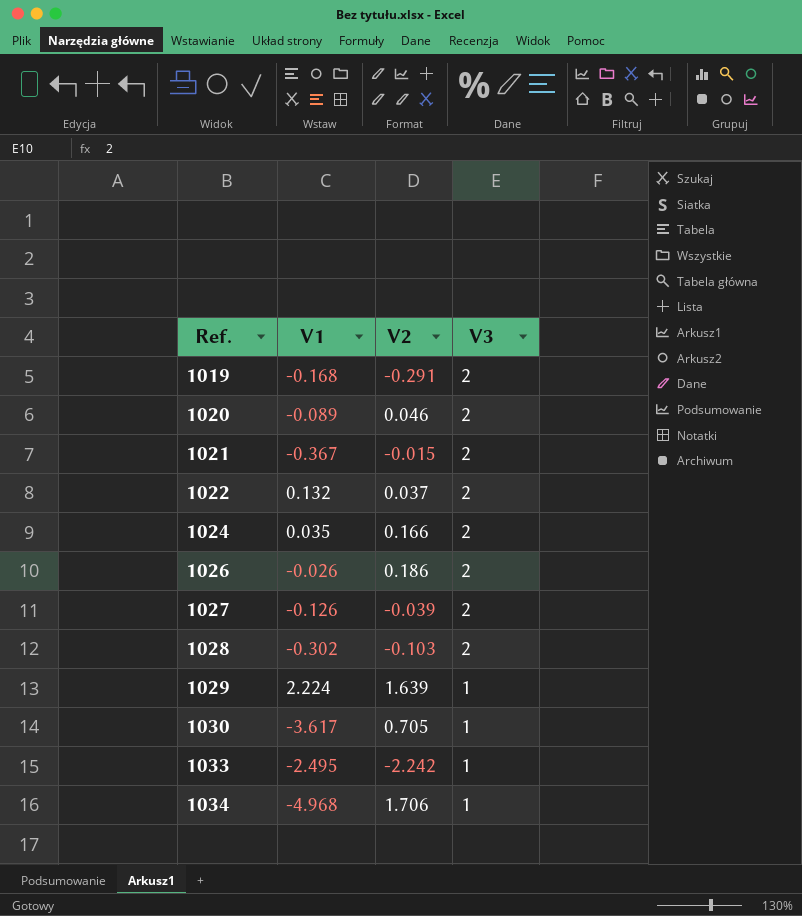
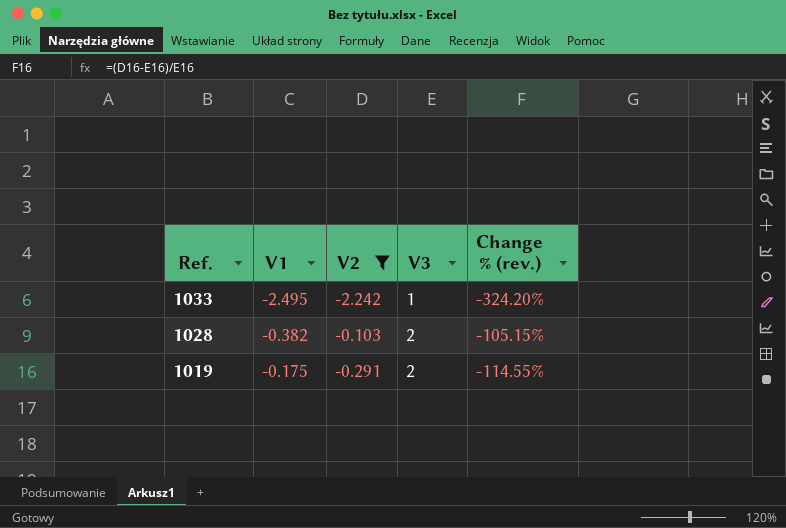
filter: none -> V2 <= -0.103
row order: Ref. ascending -> Ref. descending
column Change % (rev.) | formula: none -> ([V2] - [V3]) / [V3]
1028 | V1: -0.302 -> -0.382
1019 | V1: -0.168 -> -0.175

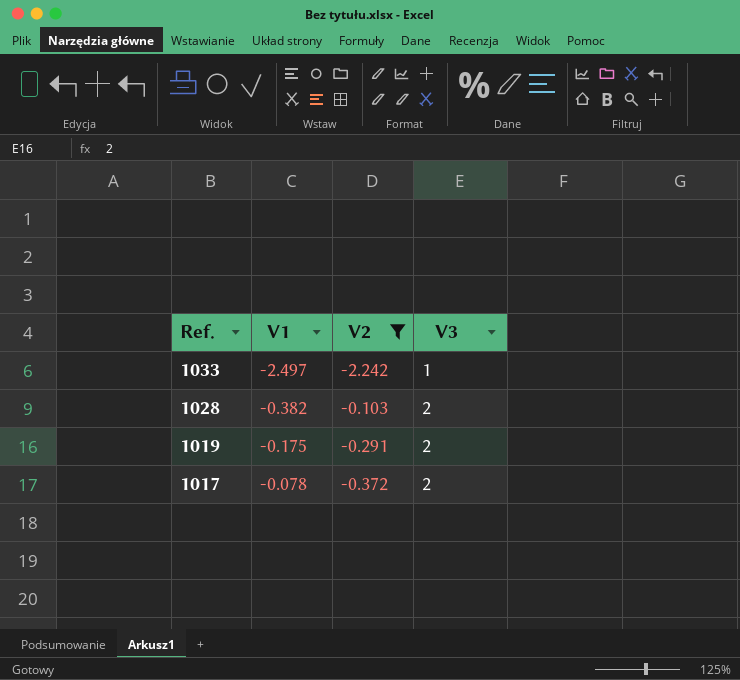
column Change % (rev.) | formula: ([V2] - [V3]) / [V3] -> none
1033 | V1: -2.495 -> -2.497
row 1017: none -> -0.078 | -0.372 | 2

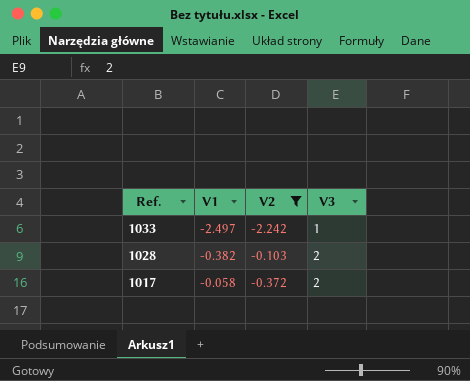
row 1019: -0.175 | -0.291 | 2 -> none
1017 | V1: -0.078 -> -0.058

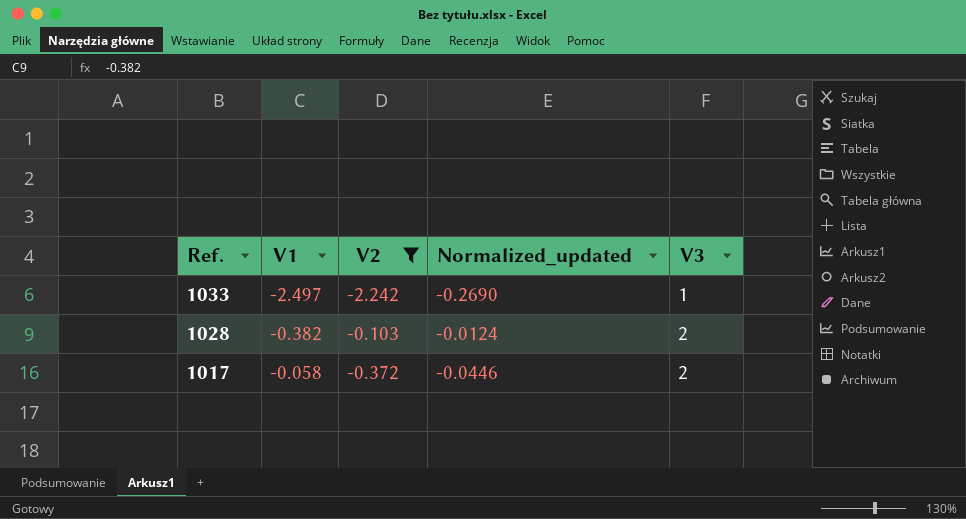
column Normalized_updated | formula: none -> [V2] * 0.12

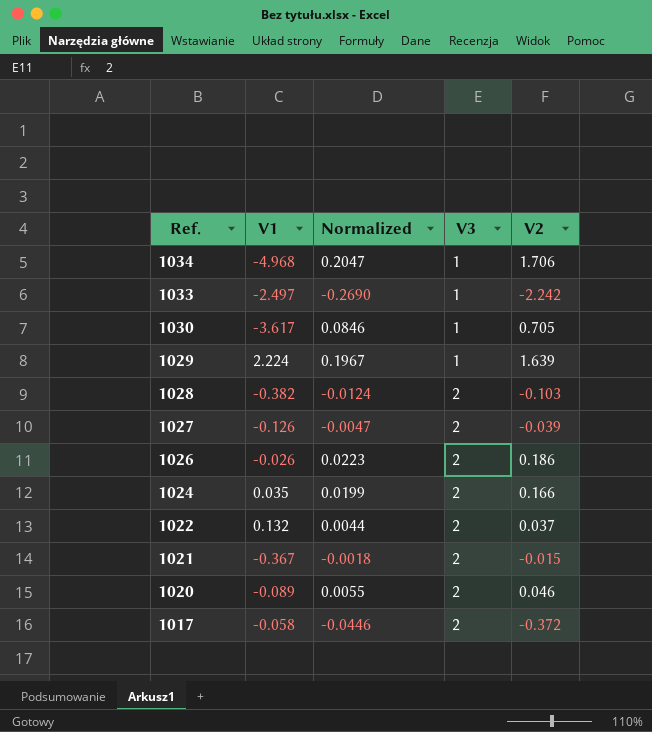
filter: V2 <= -0.103 -> none
column name: Normalized_updated -> Normalized
column V2 | position: 3 -> 5

